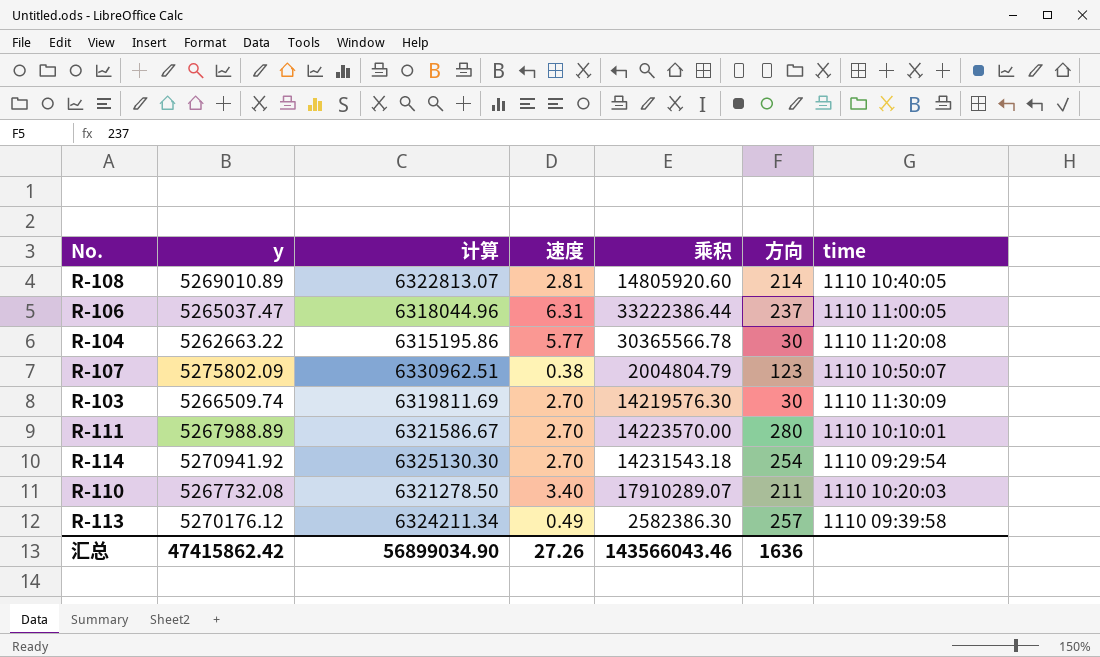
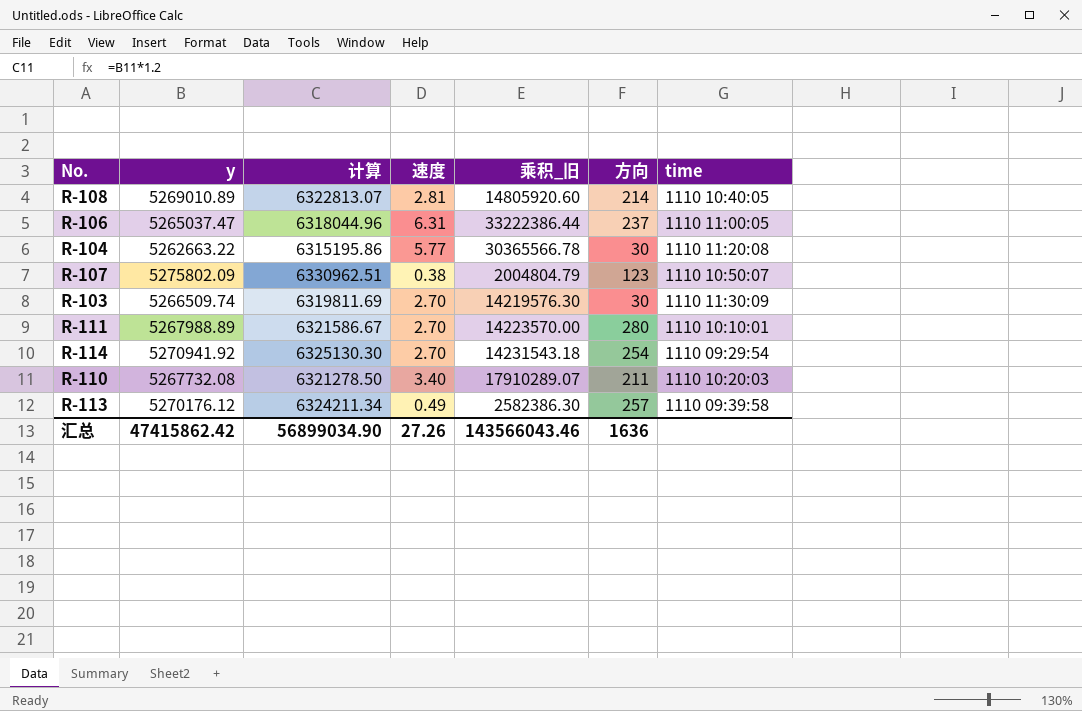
column name: 乘积 -> 乘积_旧

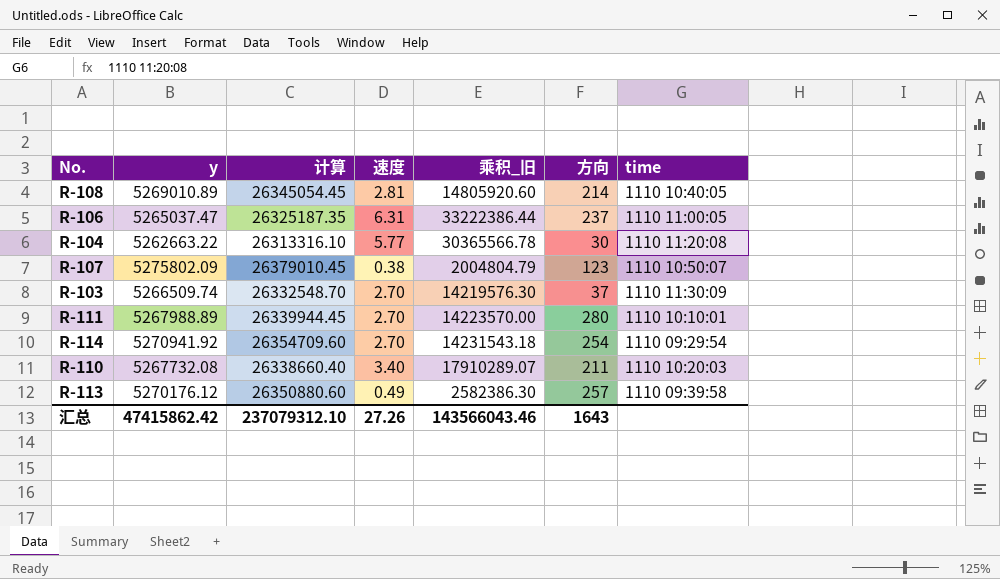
column 计算 | formula: [y] * 1.2 -> [y] * 5
R-103 | 方向: 30 -> 37
汇总 | 计算: 56899034.90 -> 237079312.10
汇总 | 方向: 1636 -> 1643

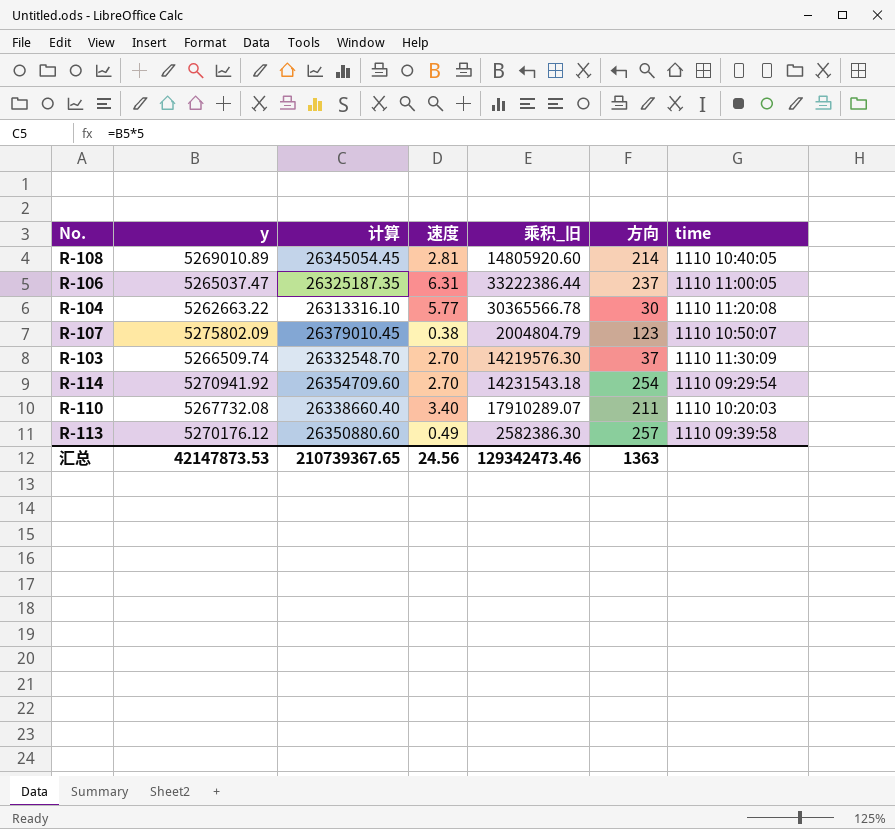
row R-111: 5267988.89 | 26339944.45 | 2.70 | 14223570.00 | 280 | 1110 10:10:01 -> none
汇总 | y: 47415862.42 -> 42147873.53
汇总 | 计算: 237079312.10 -> 210739367.65
汇总 | 速度: 27.26 -> 24.56
汇总 | 乘积_旧: 143566043.46 -> 129342473.46
汇总 | 方向: 1643 -> 1363

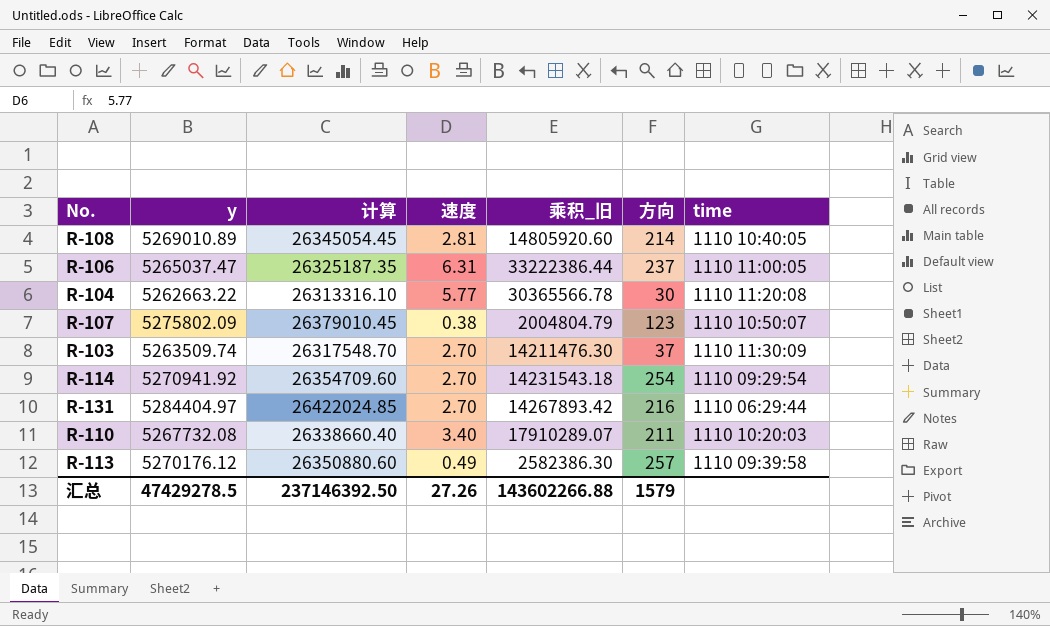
R-103 | y: 5266509.74 -> 5263509.74
R-103 | 计算: 26332548.70 -> 26317548.70
R-103 | 乘积_旧: 14219576.30 -> 14211476.30
row R-131: none -> 5284404.97 | 26422024.85 | 2.70 | 14267893.42 | 216 | 1110 06:29:44
汇总 | y: 42147873.53 -> 47429278.5
汇总 | 计算: 210739367.65 -> 237146392.50
汇总 | 速度: 24.56 -> 27.26
汇总 | 乘积_旧: 129342473.46 -> 143602266.88
汇总 | 方向: 1363 -> 1579

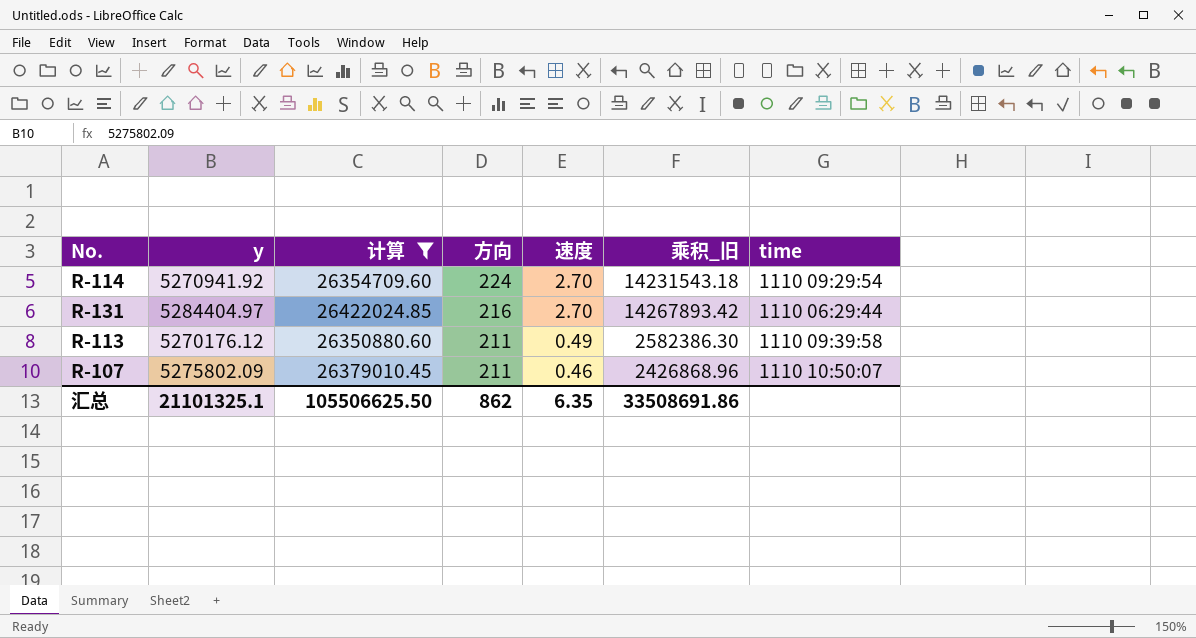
filter: none -> 计算 >= 26350880.60
row order: none -> 方向 descending
column 方向 | position: 6 -> 4
R-114 | 方向: 254 -> 224
R-113 | 方向: 257 -> 211
R-107 | 方向: 123 -> 211
R-107 | 速度: 0.38 -> 0.46
R-107 | 乘积_旧: 2004804.79 -> 2426868.96
汇总 | y: 47429278.5 -> 21101325.1
汇总 | 计算: 237146392.50 -> 105506625.50
汇总 | 方向: 1579 -> 862
汇总 | 速度: 27.26 -> 6.35
汇总 | 乘积_旧: 143602266.88 -> 33508691.86

